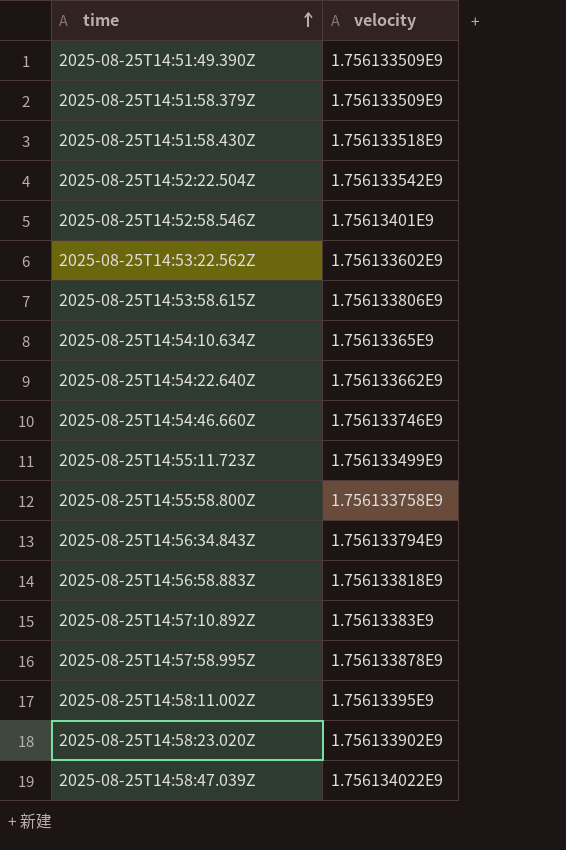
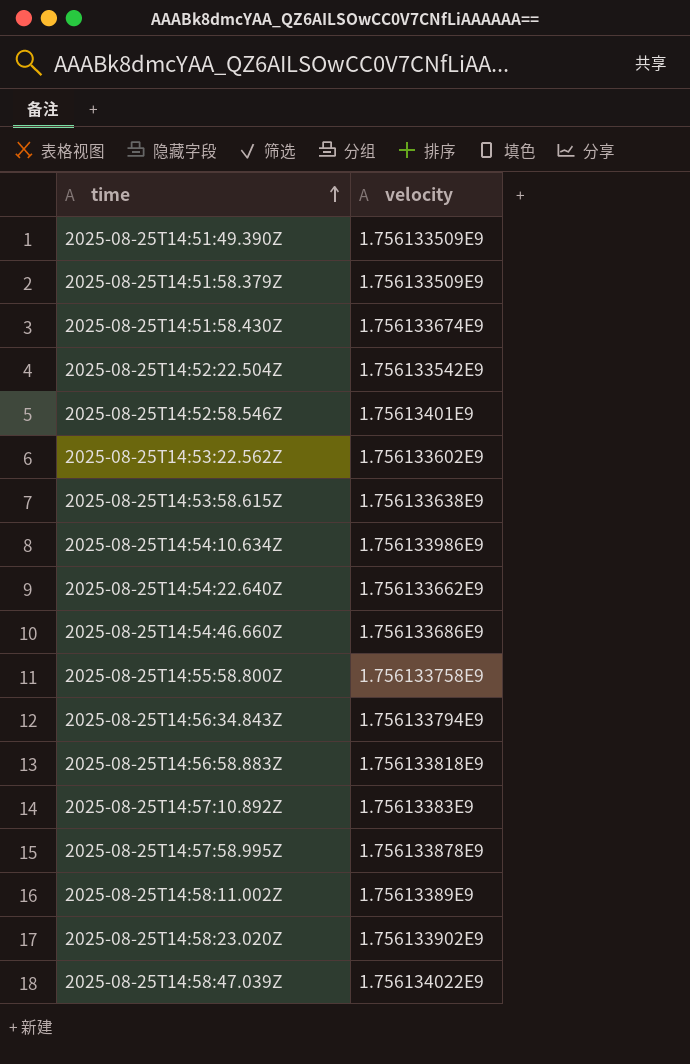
row 2025-08-25T14:55:11.723Z: 1.756133499E9 -> none
2025-08-25T14:51:58.430Z | velocity: 1.756133518E9 -> 1.756133674E9
2025-08-25T14:53:58.615Z | velocity: 1.756133806E9 -> 1.756133638E9
2025-08-25T14:54:10.634Z | velocity: 1.75613365E9 -> 1.756133986E9
2025-08-25T14:54:46.660Z | velocity: 1.756133746E9 -> 1.756133686E9
2025-08-25T14:58:11.002Z | velocity: 1.75613395E9 -> 1.75613389E9

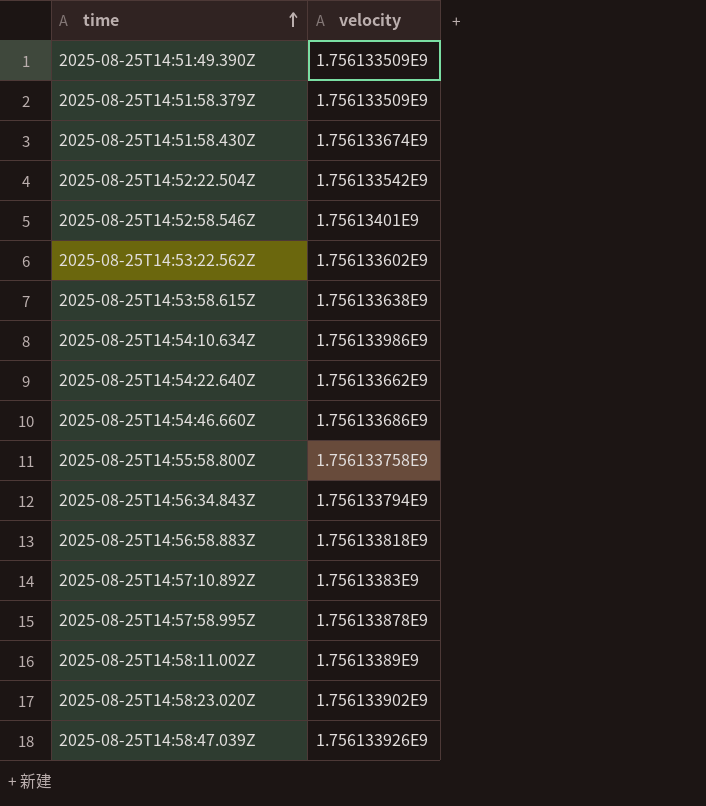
2025-08-25T14:58:47.039Z | velocity: 1.756134022E9 -> 1.756133926E9

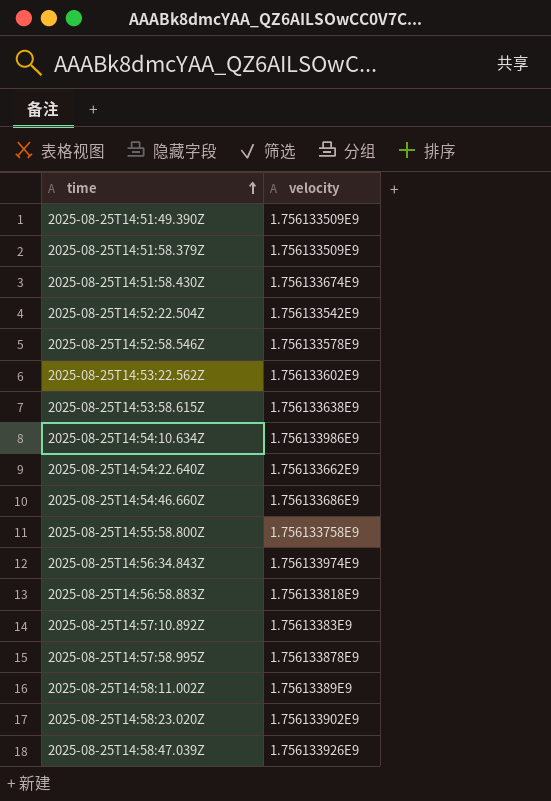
2025-08-25T14:52:58.546Z | velocity: 1.75613401E9 -> 1.756133578E9
2025-08-25T14:56:34.843Z | velocity: 1.756133794E9 -> 1.756133974E9

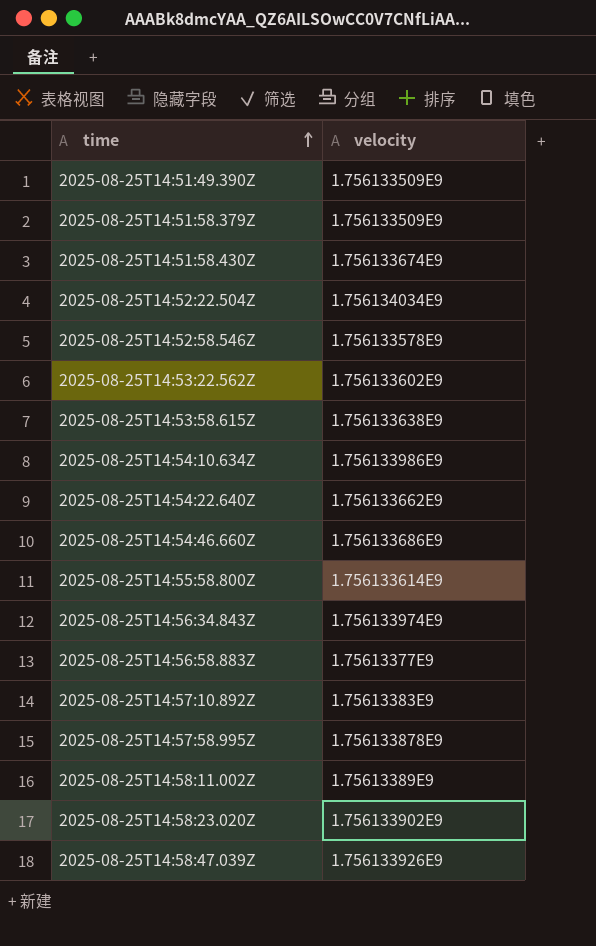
2025-08-25T14:52:22.504Z | velocity: 1.756133542E9 -> 1.756134034E9
2025-08-25T14:55:58.800Z | velocity: 1.756133758E9 -> 1.756133614E9
2025-08-25T14:56:58.883Z | velocity: 1.756133818E9 -> 1.75613377E9

